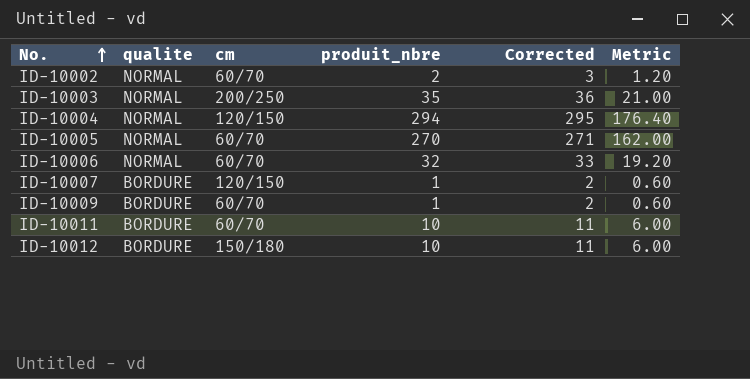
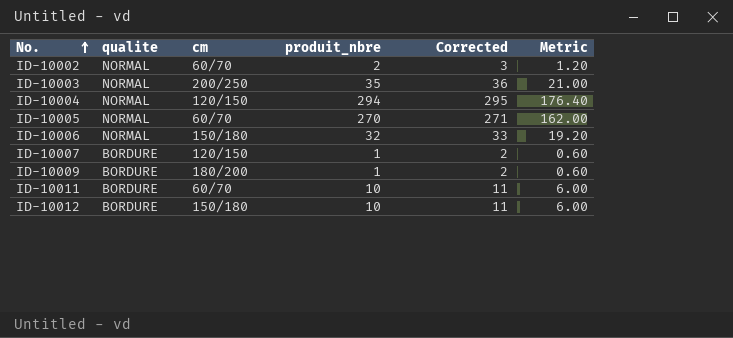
ID-10006 | cm: 60/70 -> 150/180
ID-10009 | cm: 60/70 -> 180/200

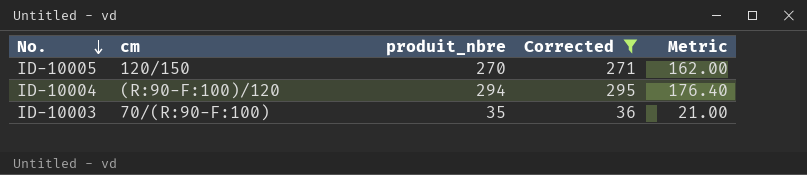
filter: none -> Corrected >= 36
row order: No. ascending -> No. descending
column qualite | position: 2 -> none
ID-10005 | cm: 60/70 -> 120/150
ID-10004 | cm: 120/150 -> (R:90-F:100)/120
ID-10003 | cm: 200/250 -> 70/(R:90-F:100)

